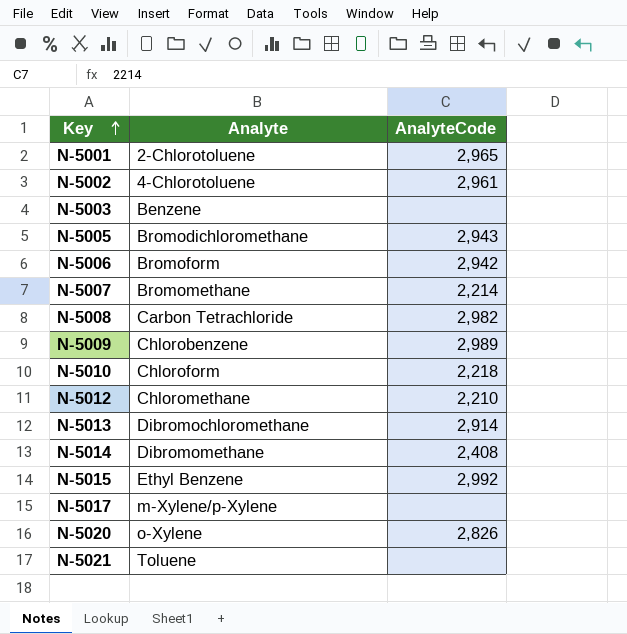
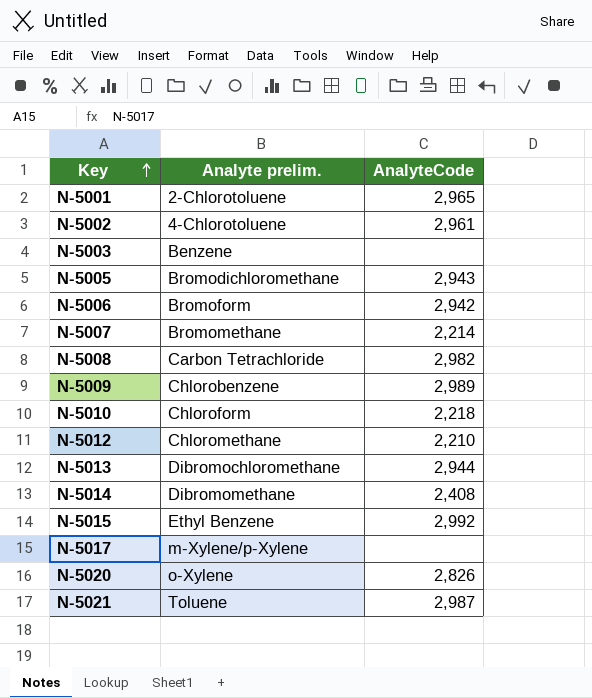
column name: Analyte -> Analyte prelim.
N-5013 | AnalyteCode: 2,914 -> 2,944
N-5021 | AnalyteCode: none -> 2,987

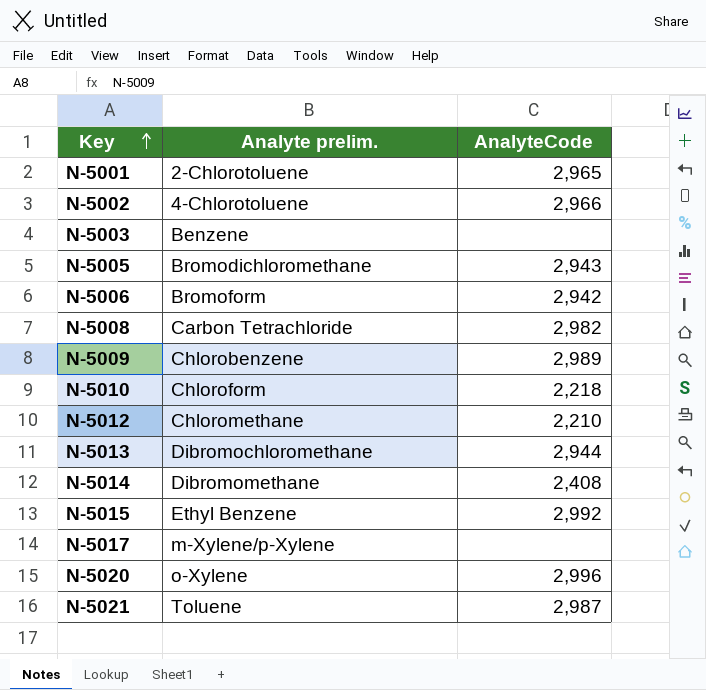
row N-5007: Bromomethane | 2,214 -> none
N-5002 | AnalyteCode: 2,961 -> 2,966
N-5020 | AnalyteCode: 2,826 -> 2,996

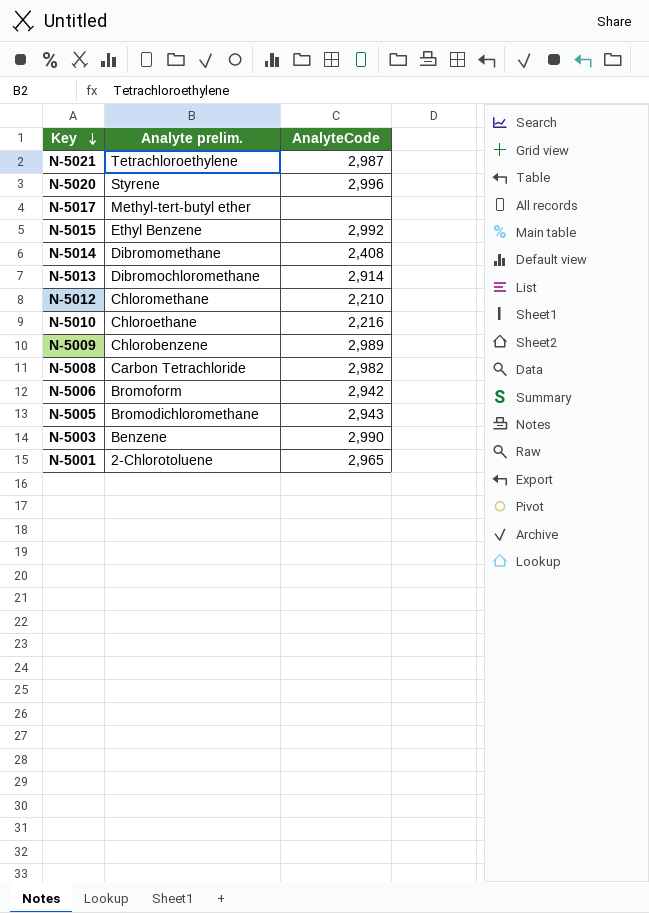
row order: Key ascending -> Key descending
row N-5002: 4-Chlorotoluene | 2,966 -> none
N-5021 | Analyte prelim.: Toluene -> Tetrachloroethylene
N-5020 | Analyte prelim.: o-Xylene -> Styrene
N-5017 | Analyte prelim.: m-Xylene/p-Xylene -> Methyl-tert-butyl ether
N-5013 | AnalyteCode: 2,944 -> 2,914
N-5010 | Analyte prelim.: Chloroform -> Chloroethane
N-5010 | AnalyteCode: 2,218 -> 2,216
N-5003 | AnalyteCode: none -> 2,990

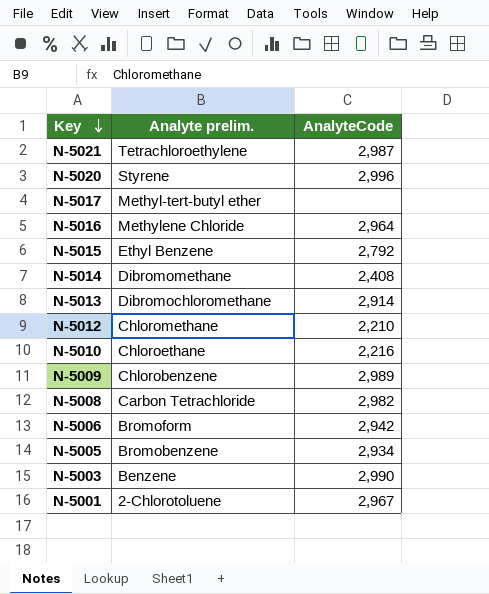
row N-5016: none -> Methylene Chloride | 2,964
N-5015 | AnalyteCode: 2,992 -> 2,792
N-5005 | Analyte prelim.: Bromodichloromethane -> Bromobenzene
N-5005 | AnalyteCode: 2,943 -> 2,934
N-5001 | AnalyteCode: 2,965 -> 2,967

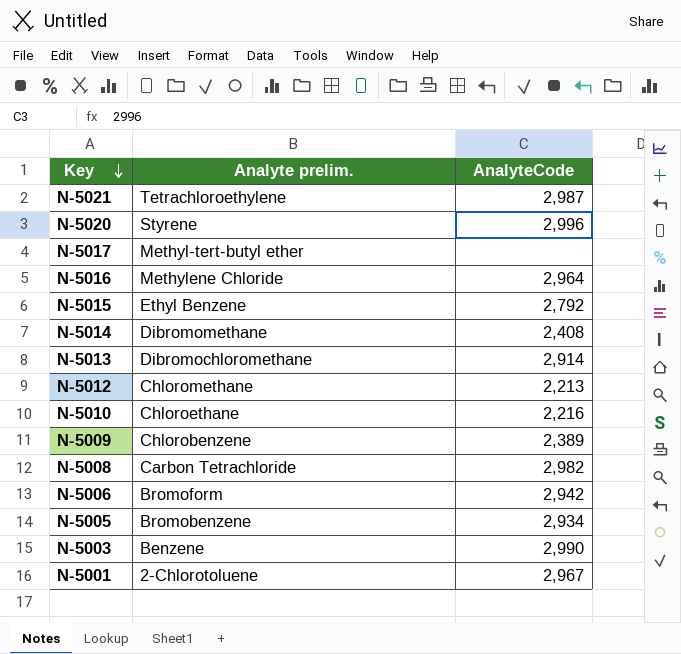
N-5012 | AnalyteCode: 2,210 -> 2,213
N-5009 | AnalyteCode: 2,989 -> 2,389

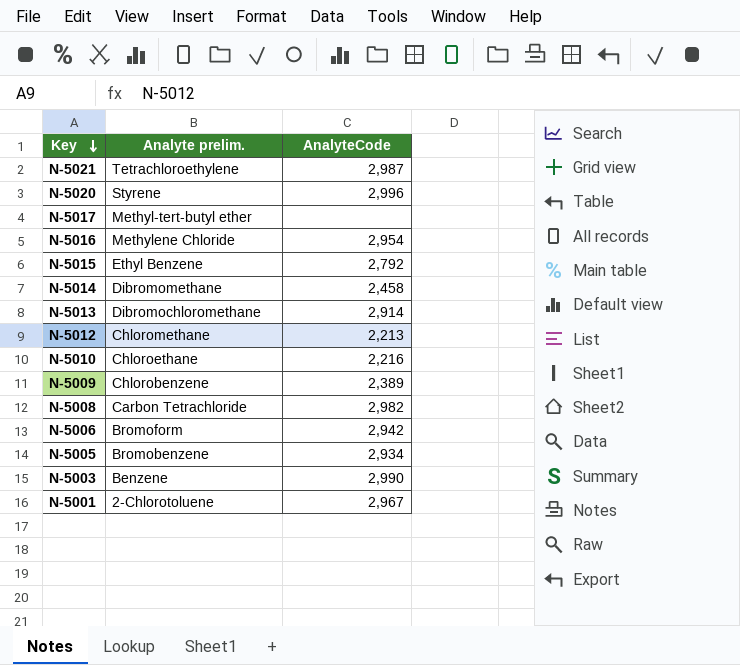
N-5016 | AnalyteCode: 2,964 -> 2,954
N-5014 | AnalyteCode: 2,408 -> 2,458

